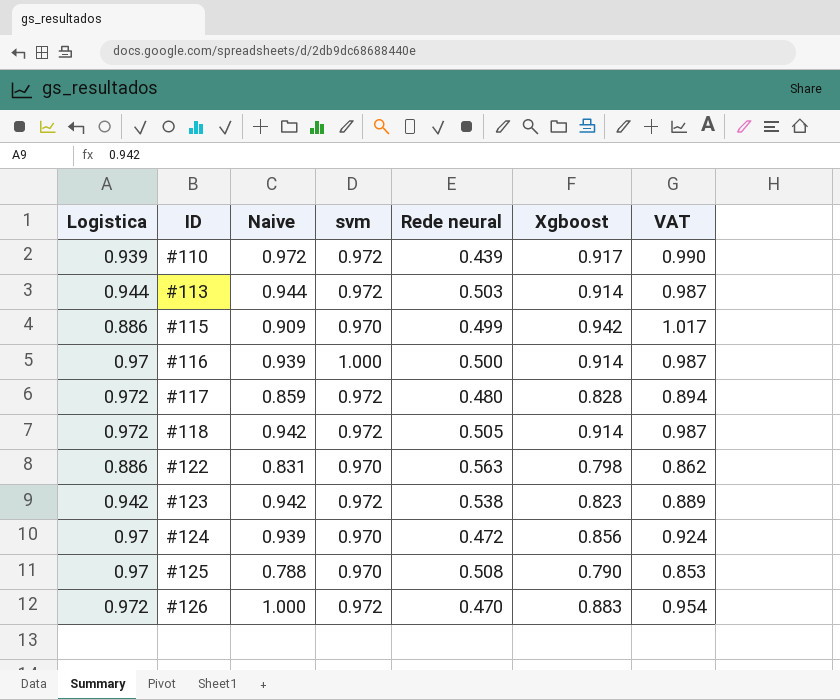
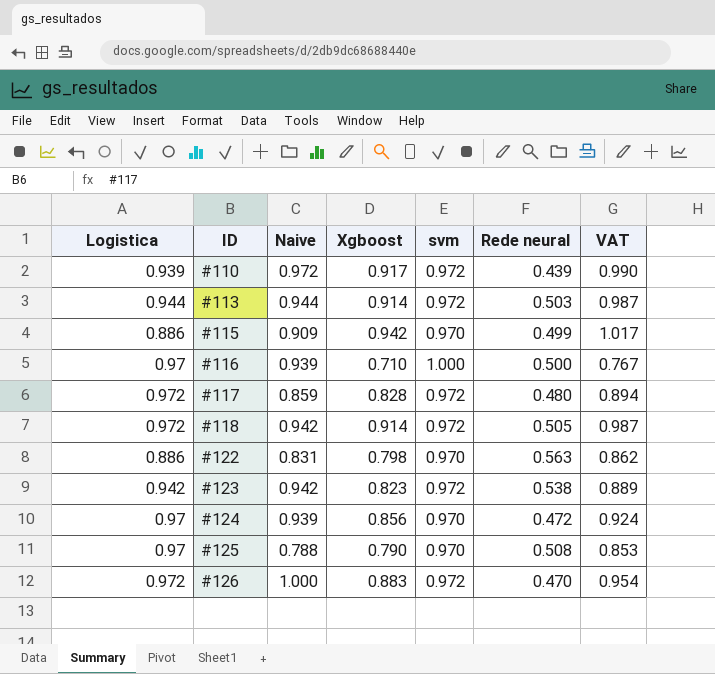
column Xgboost | position: 6 -> 4
#116 | Xgboost: 0.914 -> 0.710
#116 | VAT: 0.987 -> 0.767

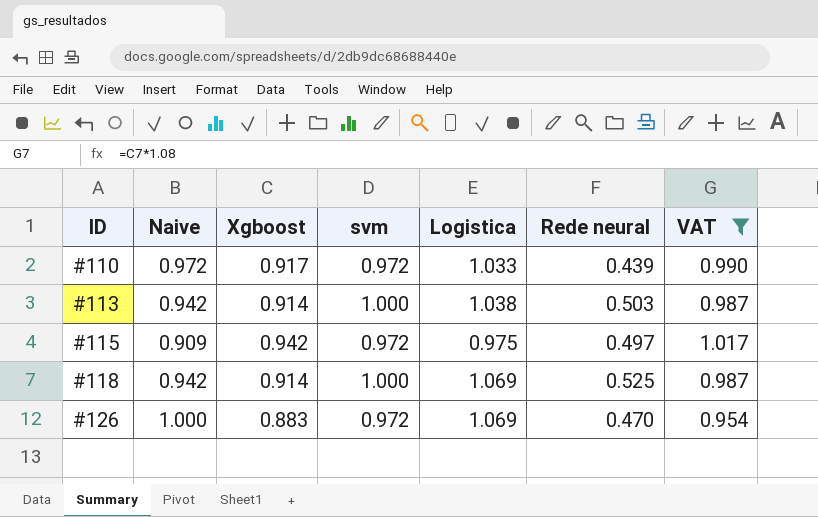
filter: none -> VAT >= 0.954
column Logistica | position: 1 -> 5
#110 | Logistica: 0.939 -> 1.033
#113 | Naive: 0.944 -> 0.942
#113 | svm: 0.972 -> 1.000
#113 | Logistica: 0.944 -> 1.038
#115 | svm: 0.970 -> 0.972
#115 | Logistica: 0.886 -> 0.975
#115 | Rede neural: 0.499 -> 0.497
#118 | svm: 0.972 -> 1.000
#118 | Logistica: 0.972 -> 1.069
#118 | Rede neural: 0.505 -> 0.525
#126 | Logistica: 0.972 -> 1.069

